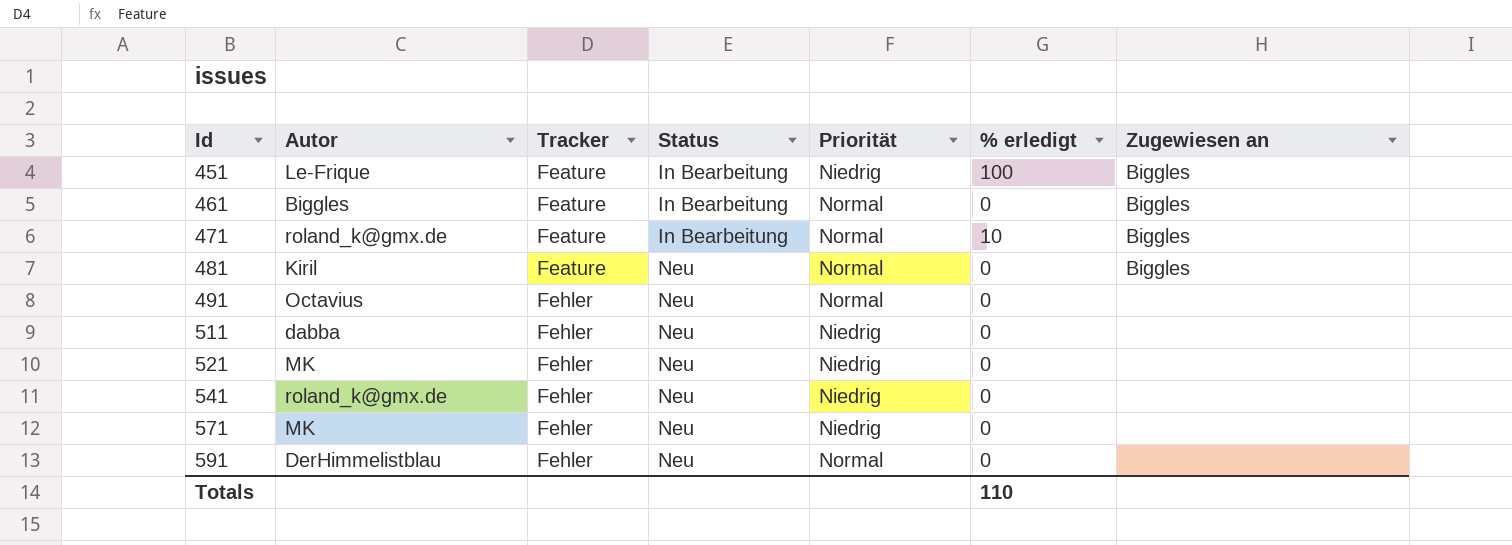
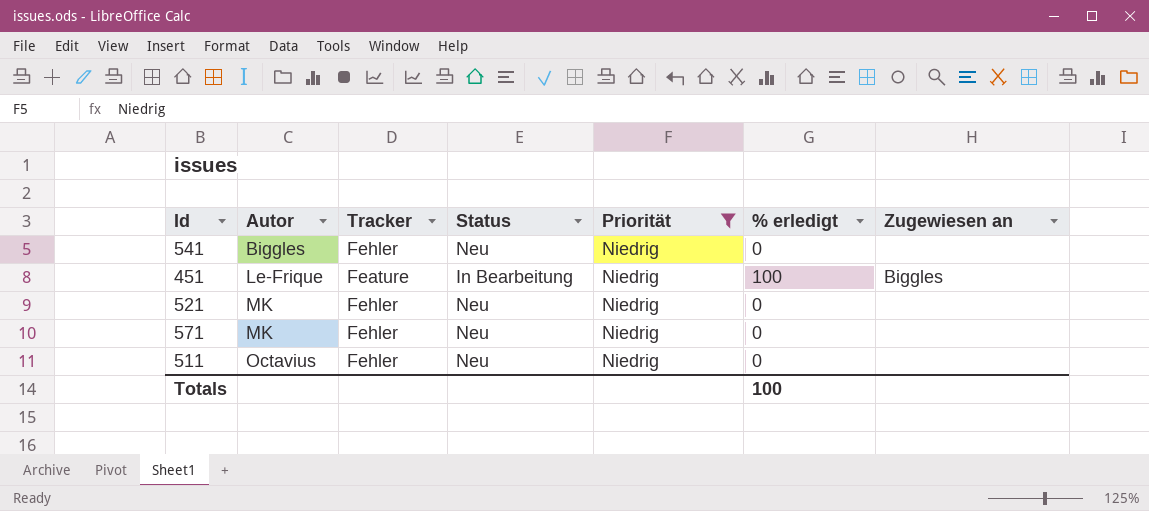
filter: none -> Priorität = Niedrig
row order: Id ascending -> Autor ascending
541 | Autor: roland_k@gmx.de -> Biggles
511 | Autor: dabba -> Octavius
Totals | % erledigt: 110 -> 100

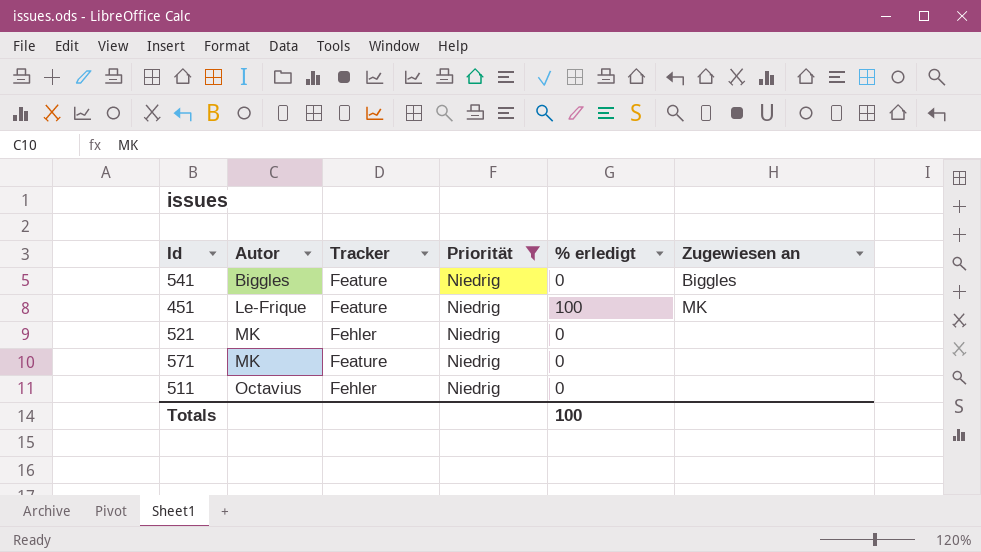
column Status | position: 4 -> none
541 | Tracker: Fehler -> Feature
541 | Zugewiesen an: none -> Biggles
451 | Zugewiesen an: Biggles -> MK
571 | Tracker: Fehler -> Feature

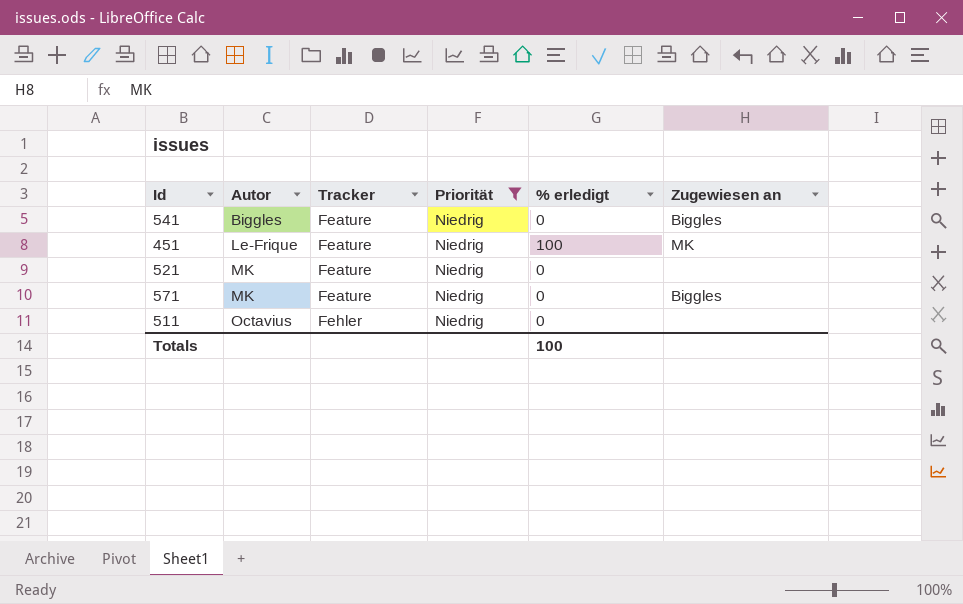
521 | Tracker: Fehler -> Feature
571 | Zugewiesen an: none -> Biggles

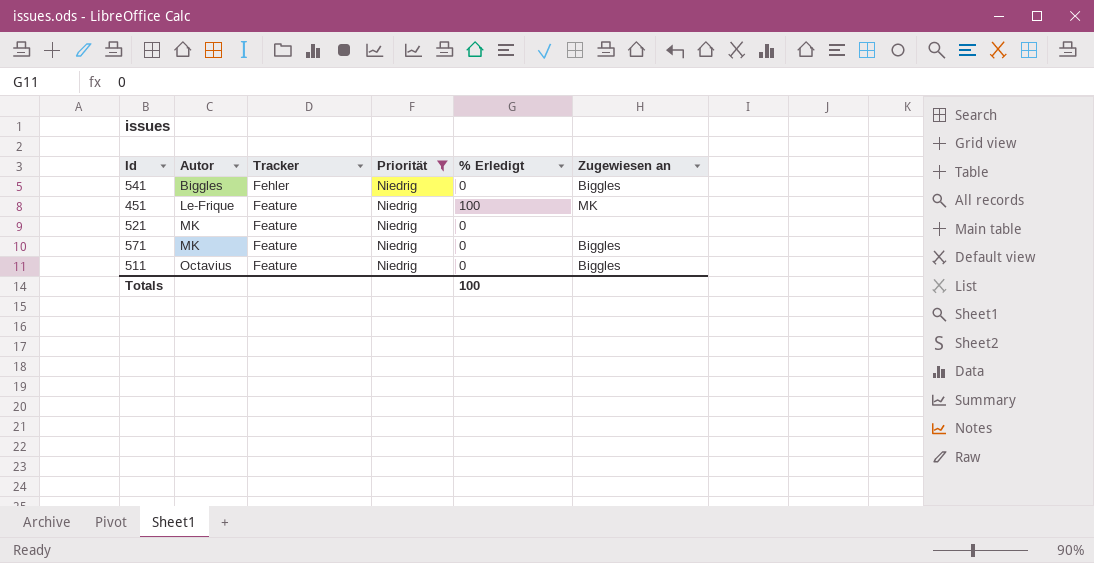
column name: % erledigt -> % Erledigt
541 | Tracker: Feature -> Fehler
511 | Tracker: Fehler -> Feature
511 | Zugewiesen an: none -> Biggles

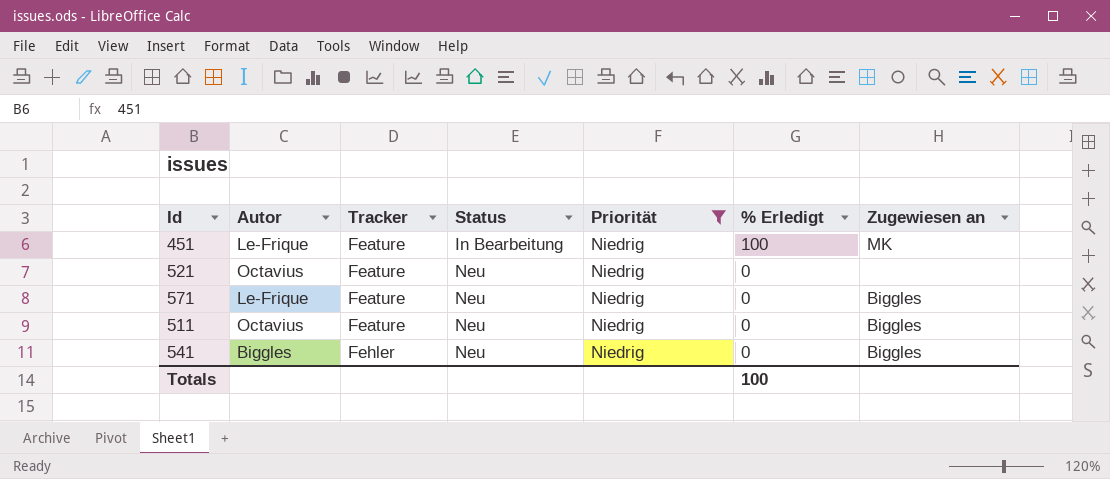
row order: Autor ascending -> Tracker ascending
column Status | position: none -> 4
521 | Autor: MK -> Octavius
571 | Autor: MK -> Le-Frique

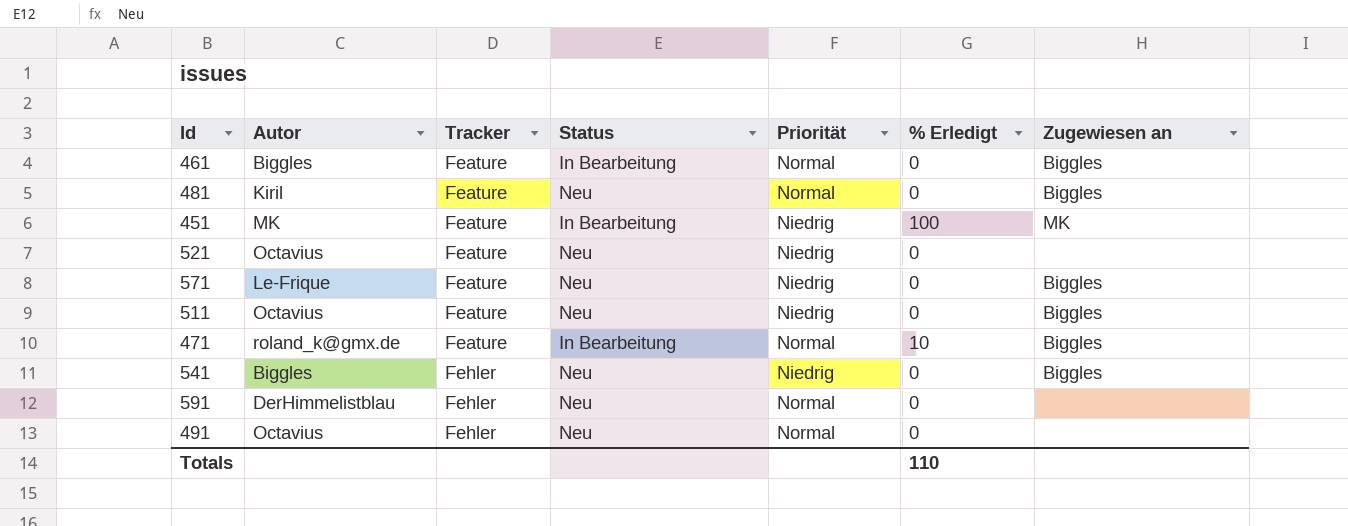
filter: Priorität = Niedrig -> none
451 | Autor: Le-Frique -> MK
Totals | % Erledigt: 100 -> 110

